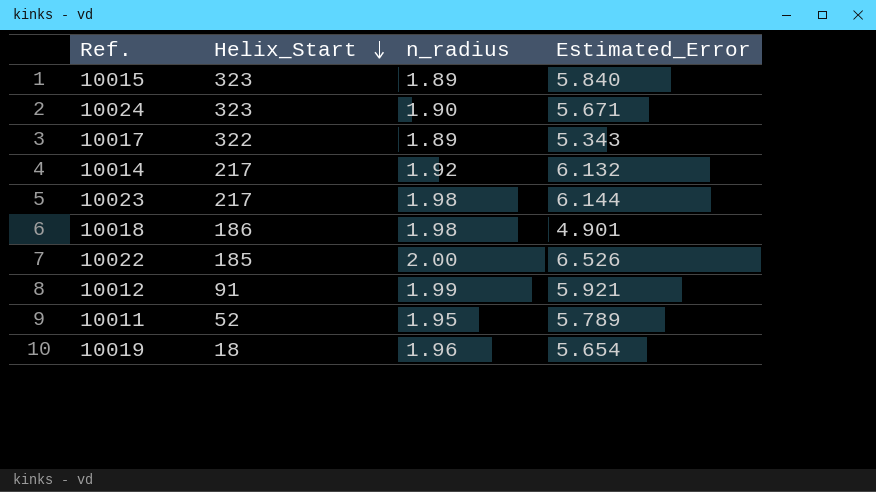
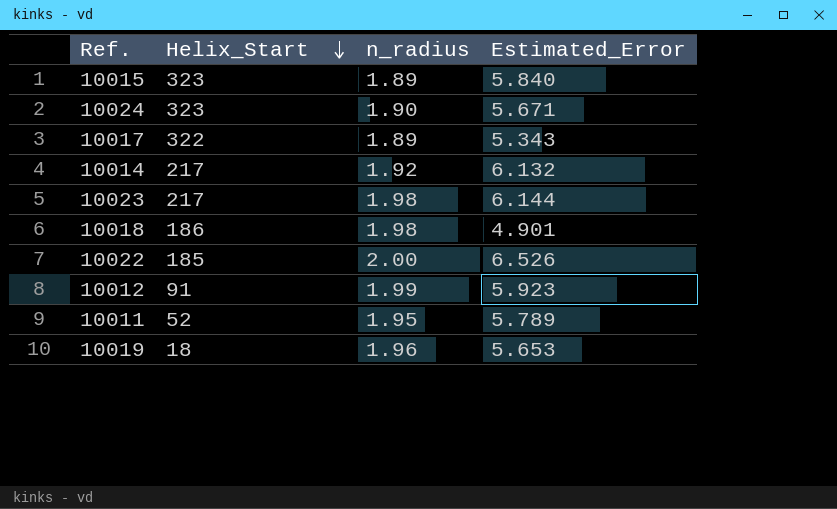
10012 | Estimated_Error: 5.921 -> 5.923
10019 | Estimated_Error: 5.654 -> 5.653

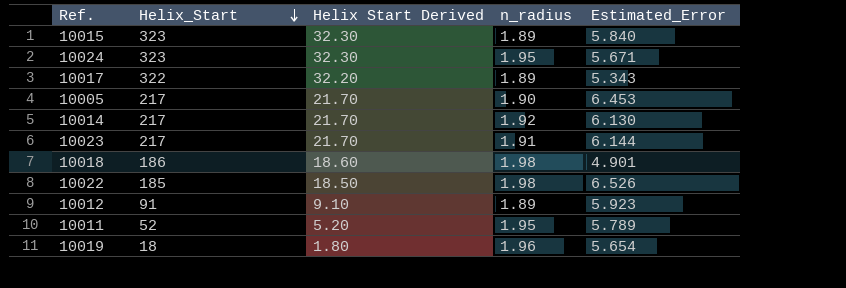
column Helix Start Derived | formula: none -> [Helix_Start] * 0.1
10024 | n_radius: 1.90 -> 1.95
row 10005: none -> 217 | 21.70 | 1.90 | 6.453
10014 | Estimated_Error: 6.132 -> 6.130
10023 | n_radius: 1.98 -> 1.91
10022 | n_radius: 2.00 -> 1.98
10012 | n_radius: 1.99 -> 1.89
10019 | Estimated_Error: 5.653 -> 5.654

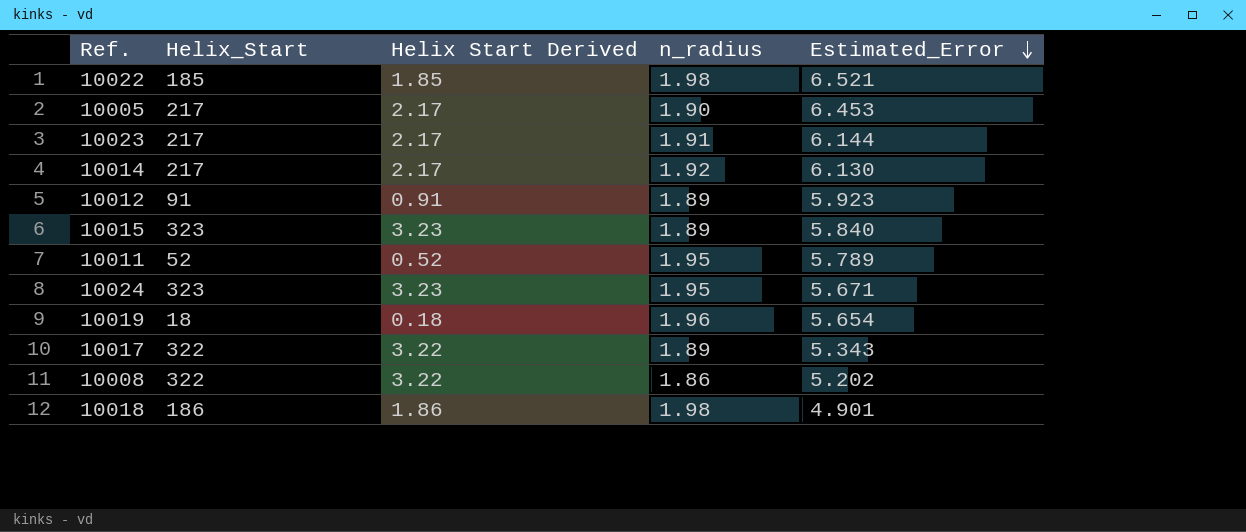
row order: Helix_Start descending -> Estimated_Error descending
column Helix Start Derived | formula: [Helix_Start] * 0.1 -> [Helix_Start] * 0.01
10022 | Estimated_Error: 6.526 -> 6.521
row 10008: none -> 322 | 3.22 | 1.86 | 5.202

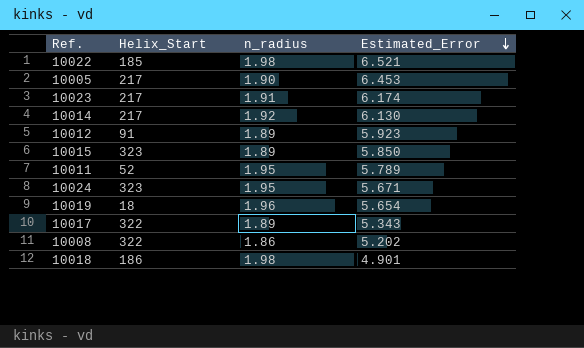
column Helix Start Derived | formula: [Helix_Start] * 0.01 -> none
10023 | Estimated_Error: 6.144 -> 6.174
10015 | Estimated_Error: 5.840 -> 5.850

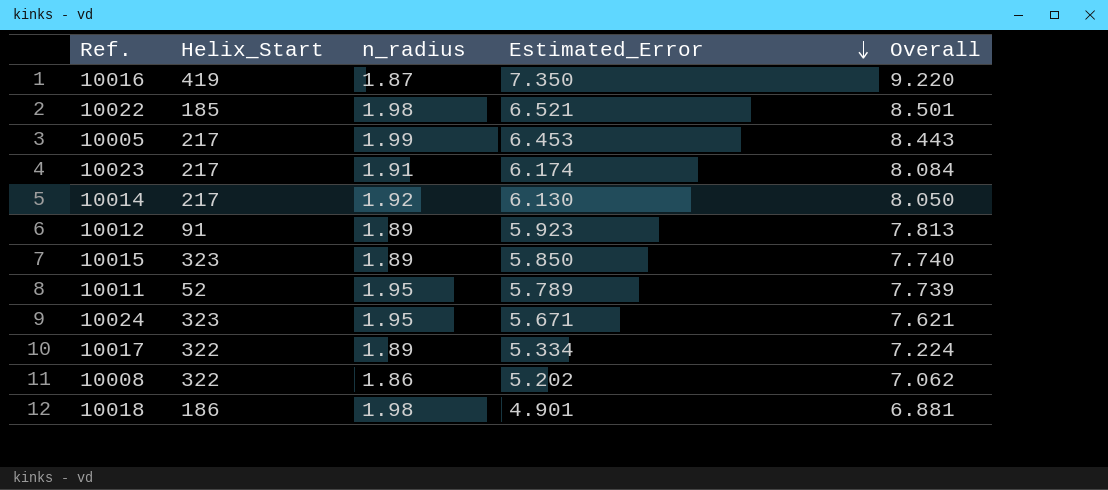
column Overall | formula: none -> [n_radius] + [Estimated_Error]
row 10019: 18 | 1.96 | 5.654 -> none
row 10016: none -> 419 | 1.87 | 7.350 | 9.220
10005 | n_radius: 1.90 -> 1.99
10017 | Estimated_Error: 5.343 -> 5.334

